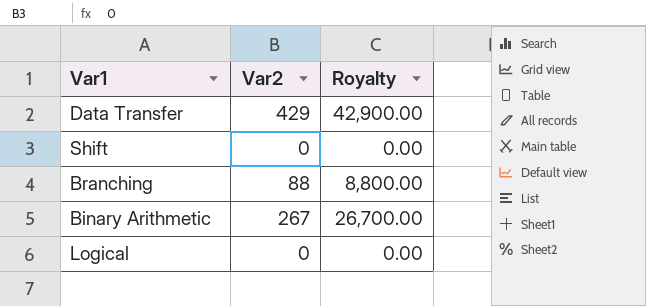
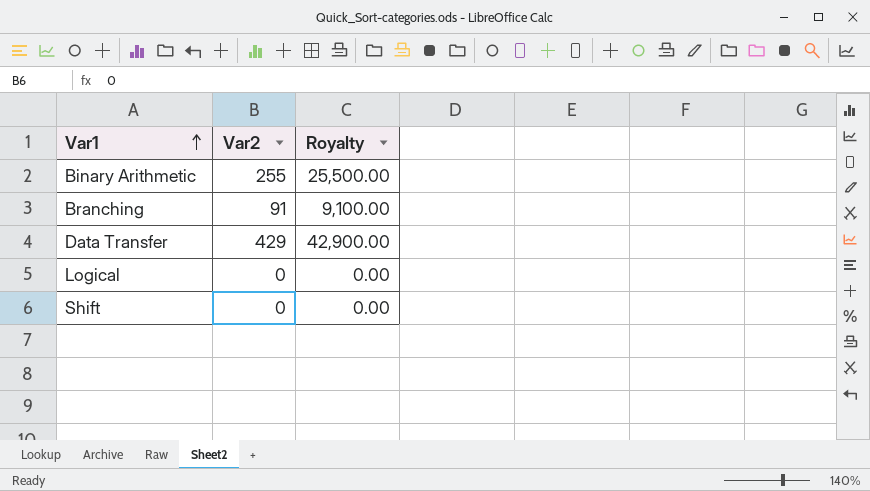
row order: none -> Var1 ascending
Binary Arithmetic | Var2: 267 -> 255
Binary Arithmetic | Royalty: 26,700.00 -> 25,500.00
Branching | Var2: 88 -> 91
Branching | Royalty: 8,800.00 -> 9,100.00

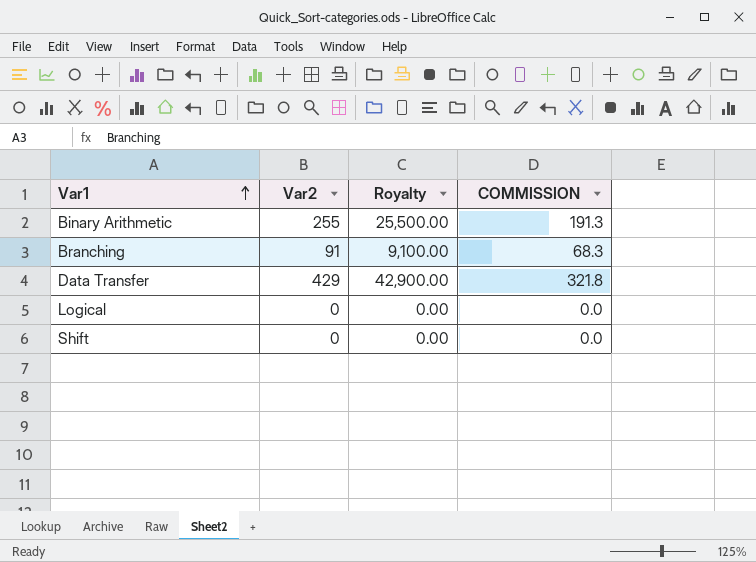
column COMMISSION | formula: none -> [Var2] * 0.75

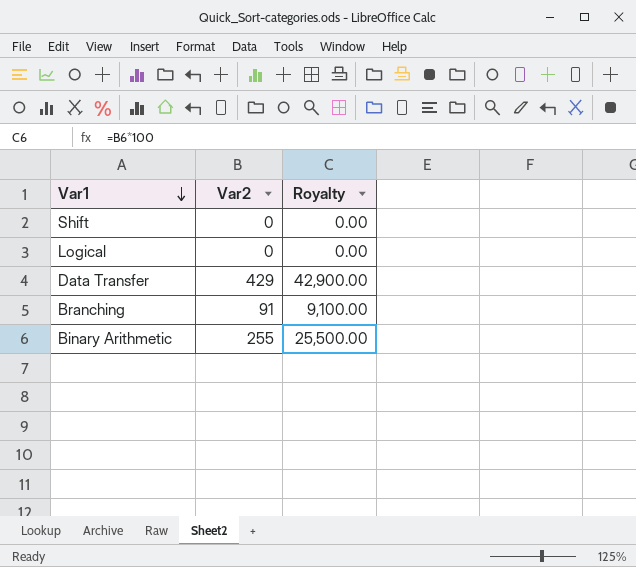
row order: Var1 ascending -> Var1 descending
column COMMISSION | formula: [Var2] * 0.75 -> none

